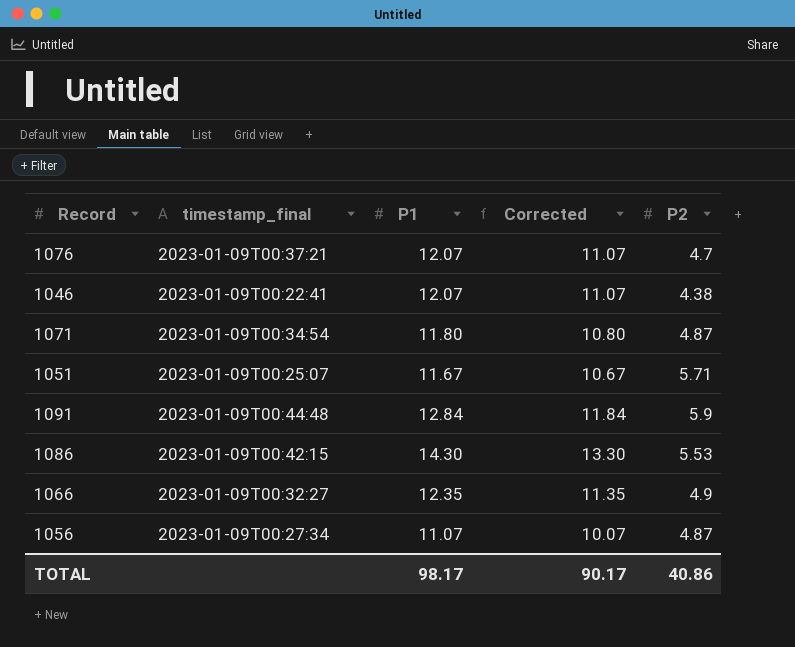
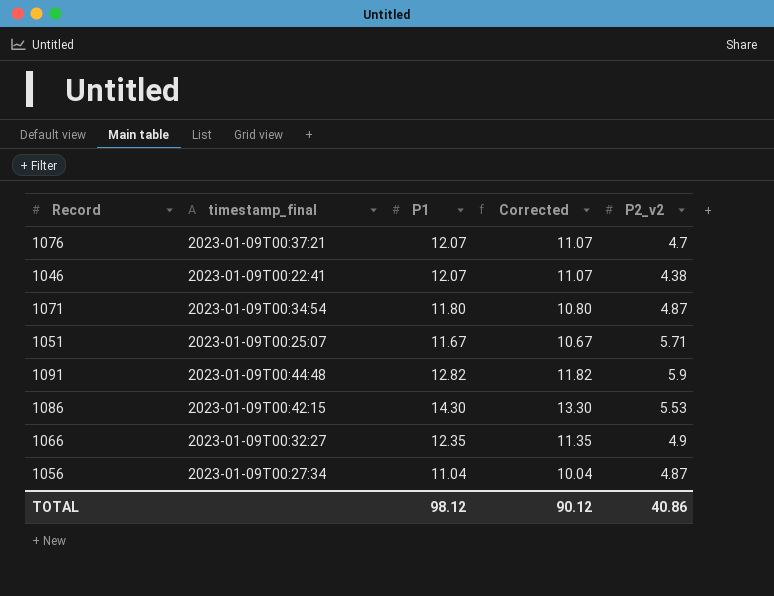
column name: P2 -> P2_v2
1091 | P1: 12.84 -> 12.82
1091 | Corrected: 11.84 -> 11.82
1056 | P1: 11.07 -> 11.04
1056 | Corrected: 10.07 -> 10.04
TOTAL | P1: 98.17 -> 98.12
TOTAL | Corrected: 90.17 -> 90.12

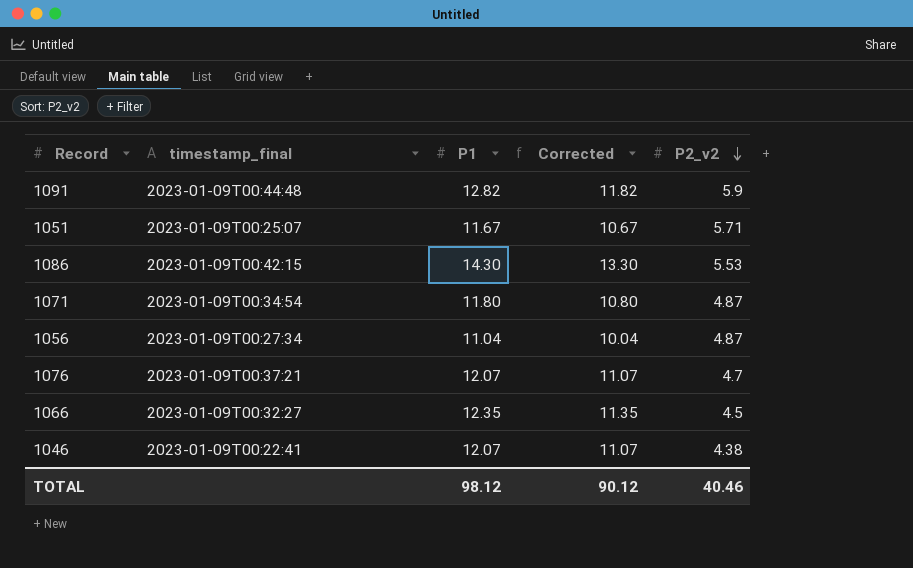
row order: none -> P2_v2 descending
1066 | P2_v2: 4.9 -> 4.5
TOTAL | P2_v2: 40.86 -> 40.46

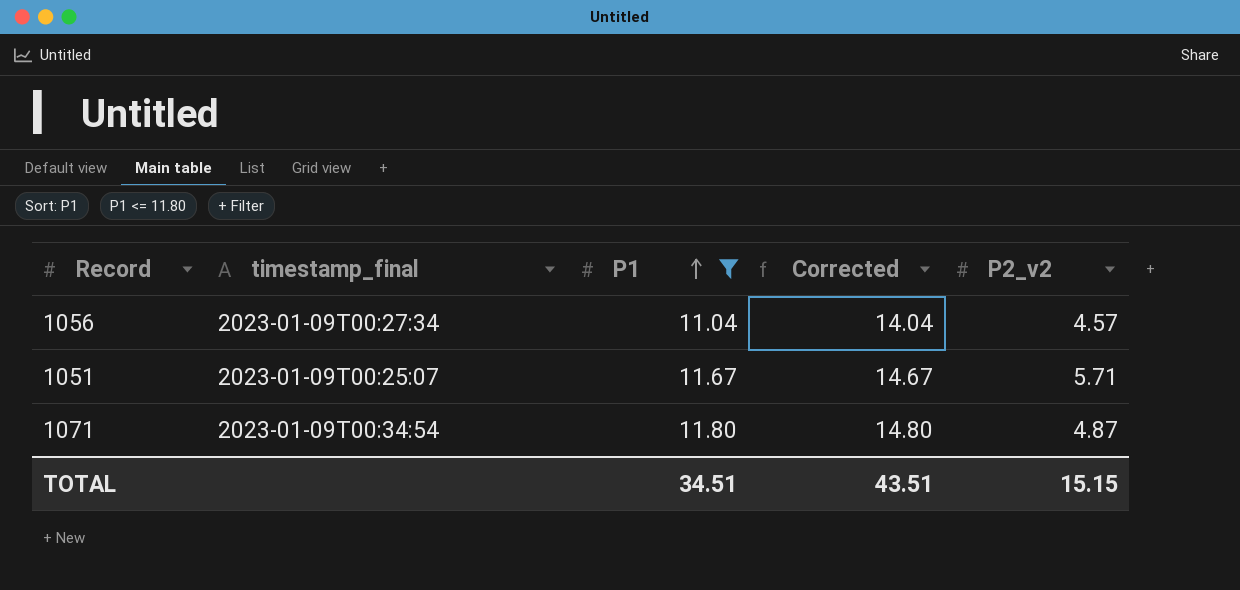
filter: none -> P1 <= 11.80
row order: P2_v2 descending -> P1 ascending
column Corrected | formula: [P1] - 1 -> [P1] + 3
1056 | P2_v2: 4.87 -> 4.57
TOTAL | P1: 98.12 -> 34.51
TOTAL | Corrected: 90.12 -> 43.51
TOTAL | P2_v2: 40.46 -> 15.15

